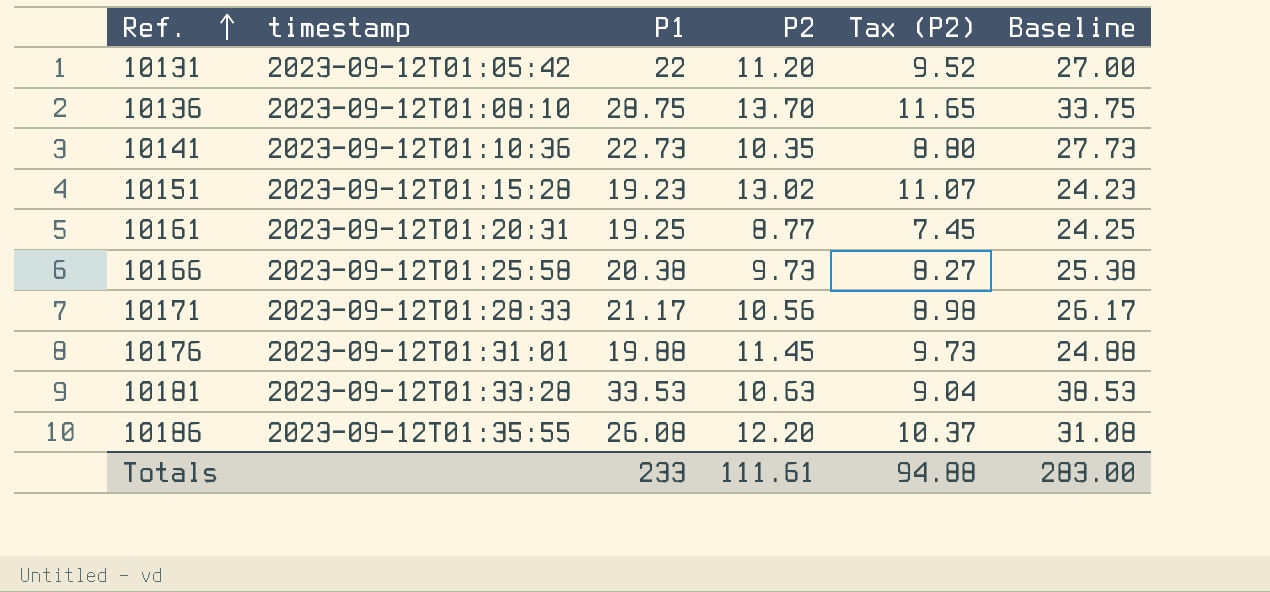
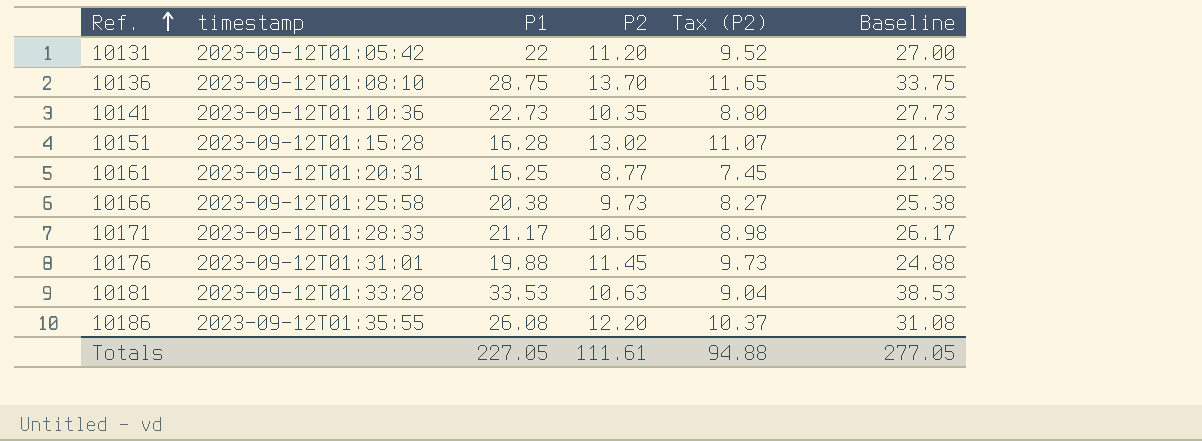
10151 | P1: 19.23 -> 16.28
10151 | Baseline: 24.23 -> 21.28
10161 | P1: 19.25 -> 16.25
10161 | Baseline: 24.25 -> 21.25
Totals | P1: 233 -> 227.05
Totals | Baseline: 283.00 -> 277.05

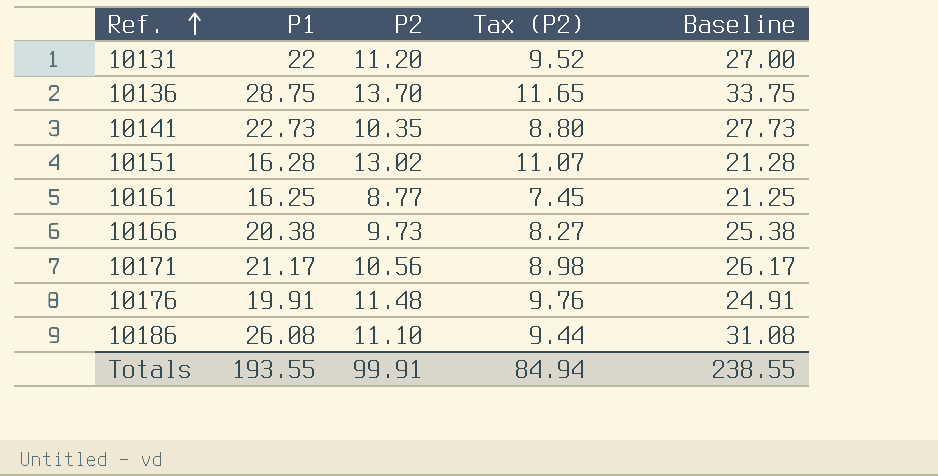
column timestamp | position: 2 -> none
row 10181: 2023-09-12T01:33:28 | 33.53 | 10.63 | 9.04 | 38.53 -> none
10176 | P1: 19.88 -> 19.91
10176 | P2: 11.45 -> 11.48
10176 | Tax (P2): 9.73 -> 9.76
10176 | Baseline: 24.88 -> 24.91
10186 | P2: 12.20 -> 11.10
10186 | Tax (P2): 10.37 -> 9.44
Totals | P1: 227.05 -> 193.55
Totals | P2: 111.61 -> 99.91
Totals | Tax (P2): 94.88 -> 84.94
Totals | Baseline: 277.05 -> 238.55

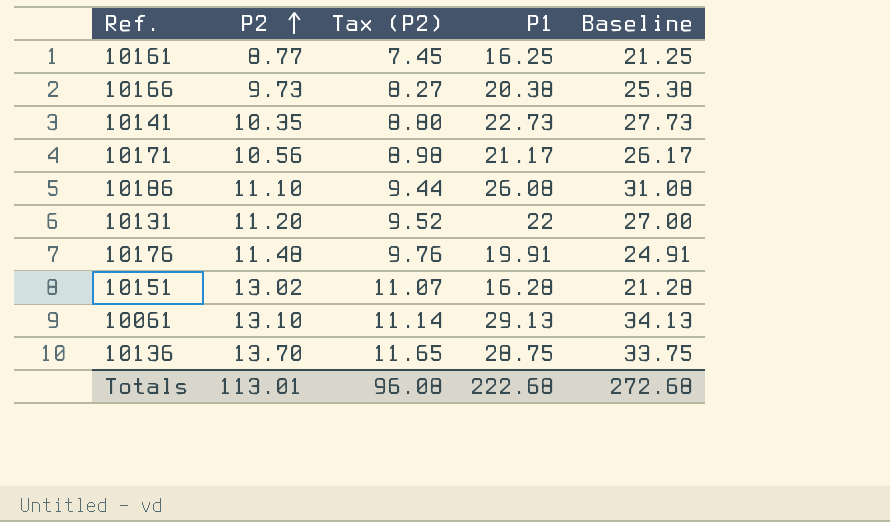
row order: Ref. ascending -> P2 ascending
column P1 | position: 2 -> 4
row 10061: none -> 13.10 | 11.14 | 29.13 | 34.13
Totals | P2: 99.91 -> 113.01
Totals | Tax (P2): 84.94 -> 96.08
Totals | P1: 193.55 -> 222.68
Totals | Baseline: 238.55 -> 272.68

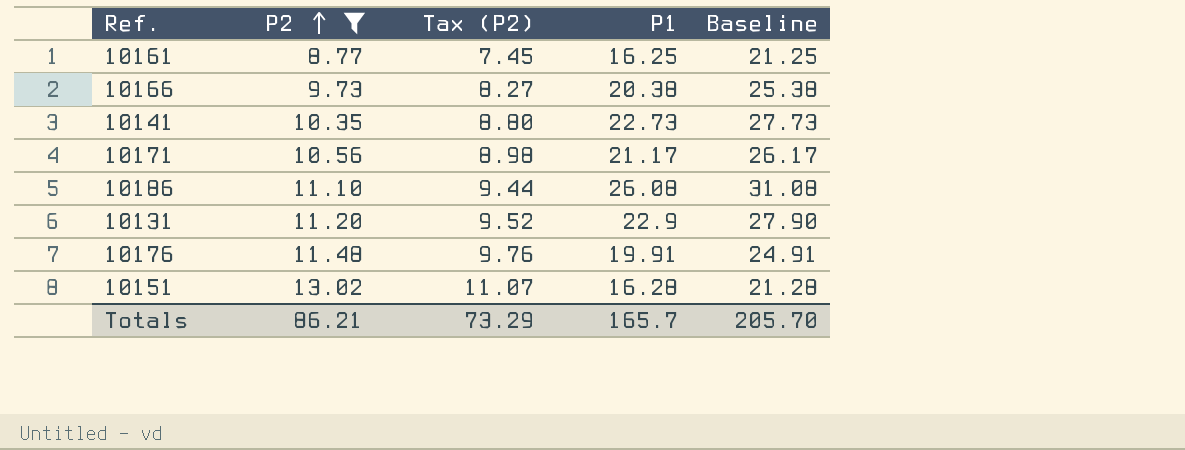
filter: none -> P2 <= 13.02
10131 | P1: 22 -> 22.9
10131 | Baseline: 27.00 -> 27.90
Totals | P2: 113.01 -> 86.21
Totals | Tax (P2): 96.08 -> 73.29
Totals | P1: 222.68 -> 165.7
Totals | Baseline: 272.68 -> 205.70

